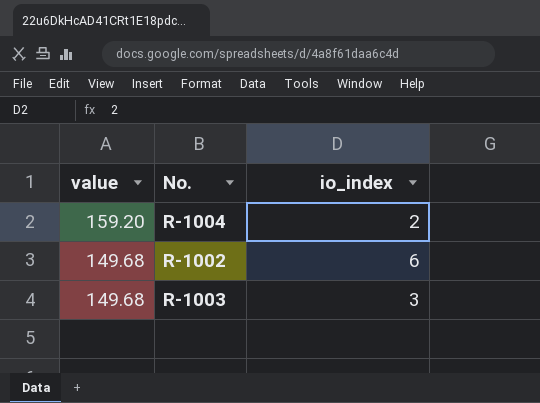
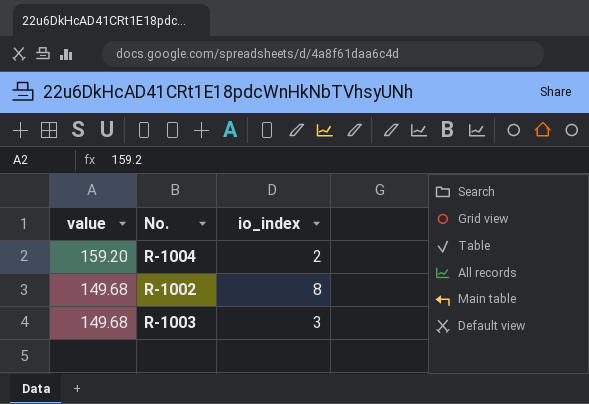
R-1002 | io_index: 6 -> 8

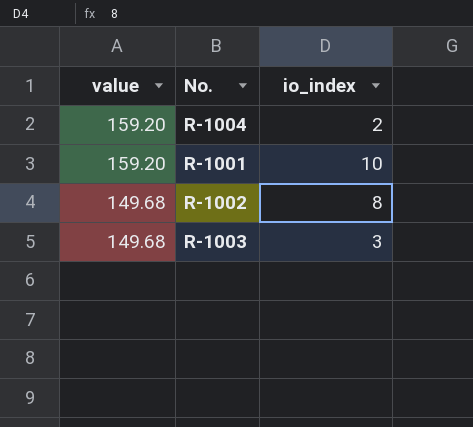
row R-1001: none -> 159.20 | 10

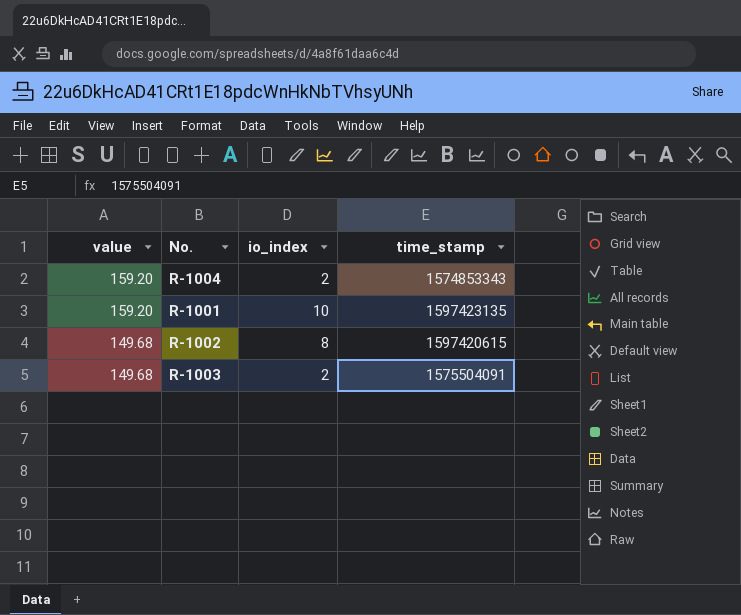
column time_stamp | position: none -> 4
R-1003 | io_index: 3 -> 2

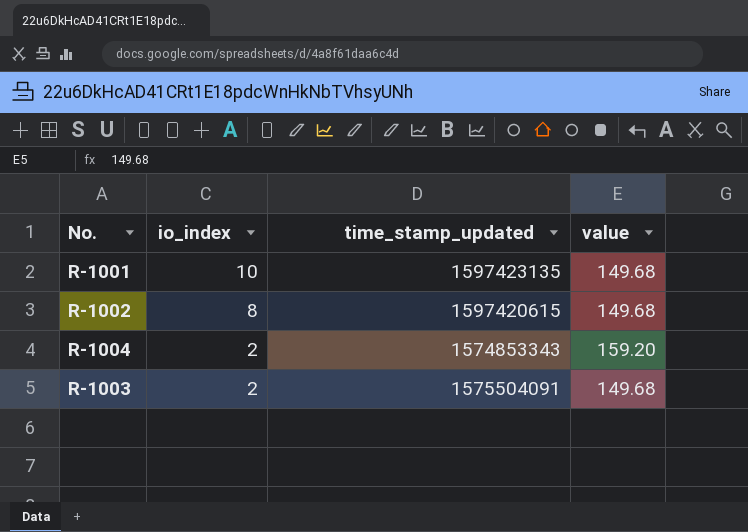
row order: value descending -> io_index descending
column name: time_stamp -> time_stamp_updated
column value | position: 1 -> 4
R-1001 | value: 159.20 -> 149.68

